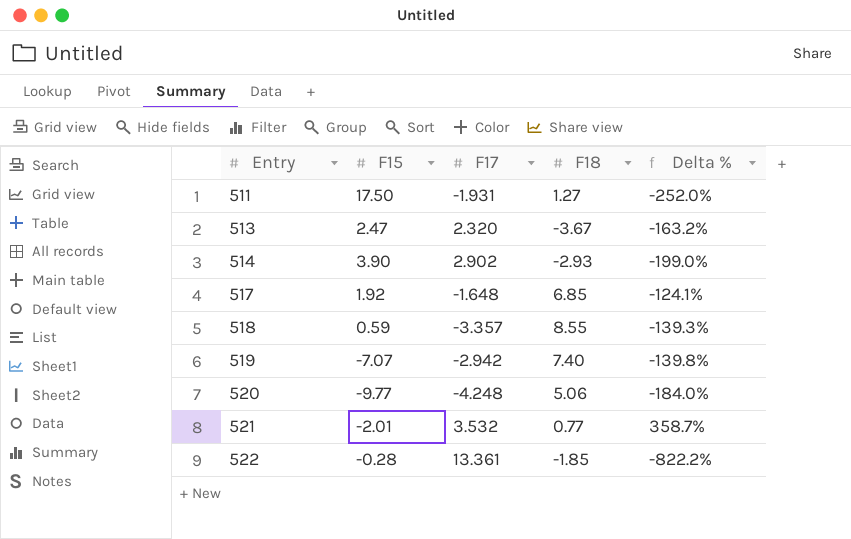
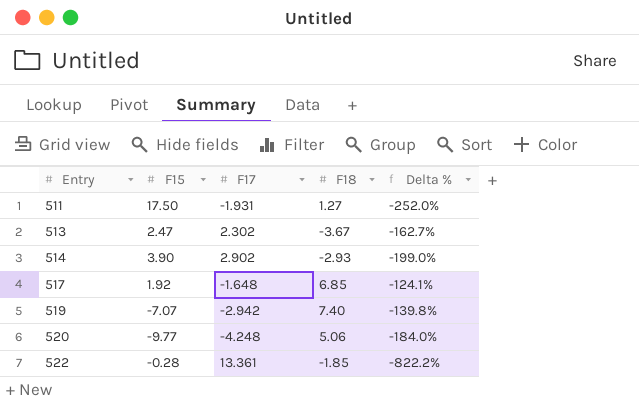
row 518: 0.59 | -3.357 | 8.55 | -139.3% -> none
row 521: -2.01 | 3.532 | 0.77 | 358.7% -> none
513 | F17: 2.320 -> 2.302
513 | Delta %: -163.2% -> -162.7%

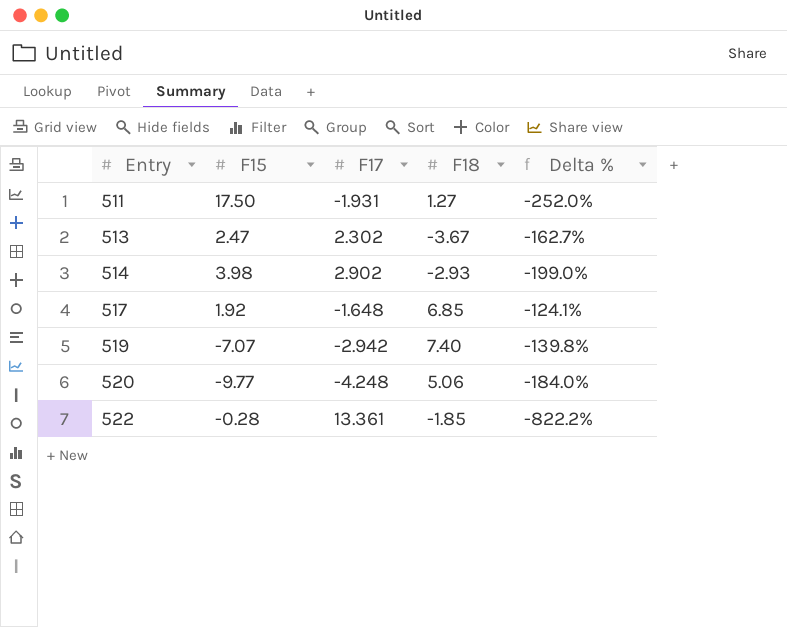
514 | F15: 3.90 -> 3.98

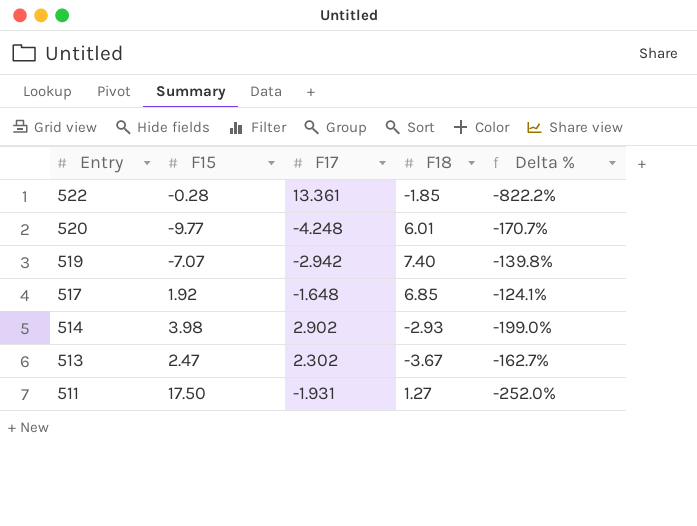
row order: Entry ascending -> Entry descending
520 | F18: 5.06 -> 6.01
520 | Delta %: -184.0% -> -170.7%

